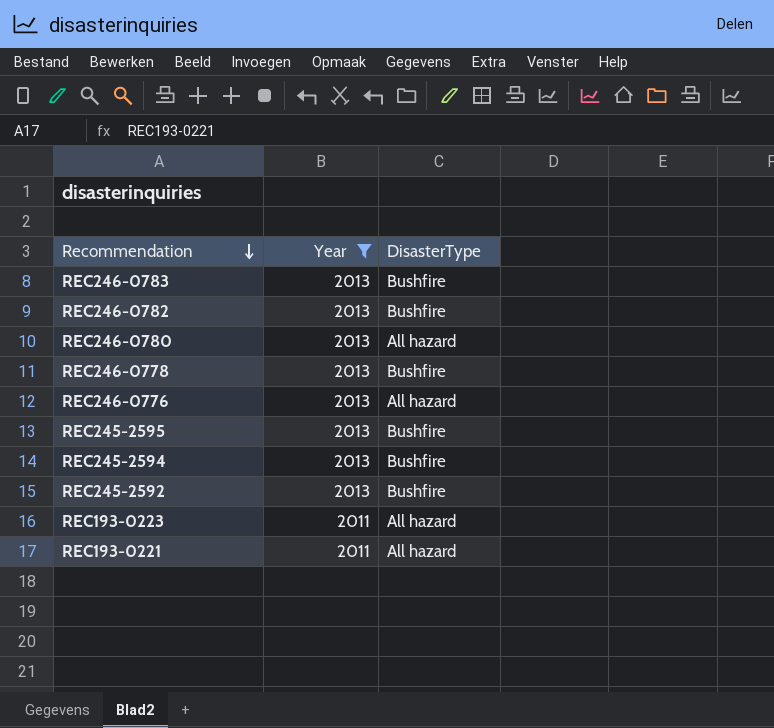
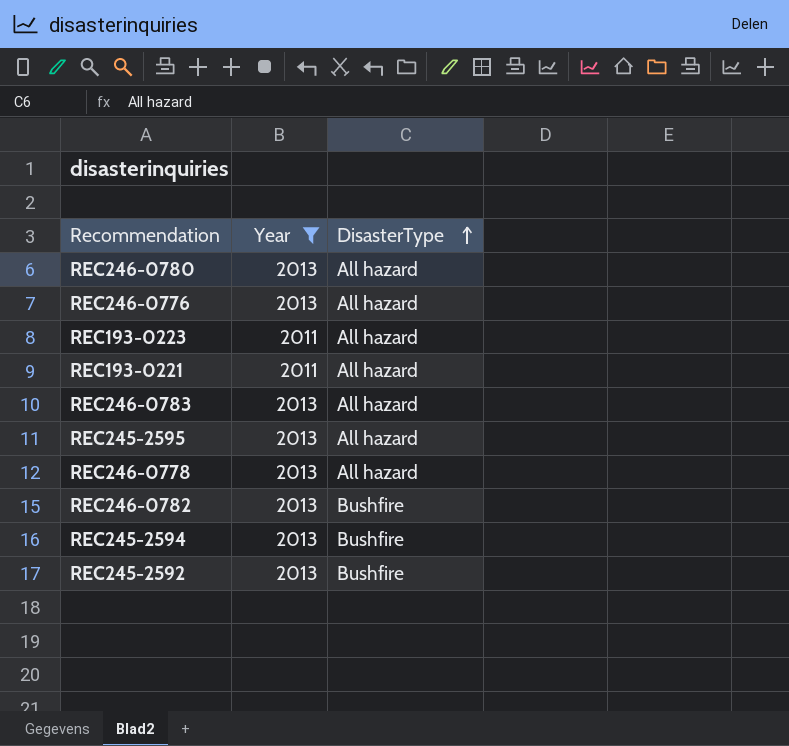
row order: Recommendation descending -> DisasterType ascending
REC246-0783 | DisasterType: Bushfire -> All hazard
REC245-2595 | DisasterType: Bushfire -> All hazard
REC246-0778 | DisasterType: Bushfire -> All hazard

